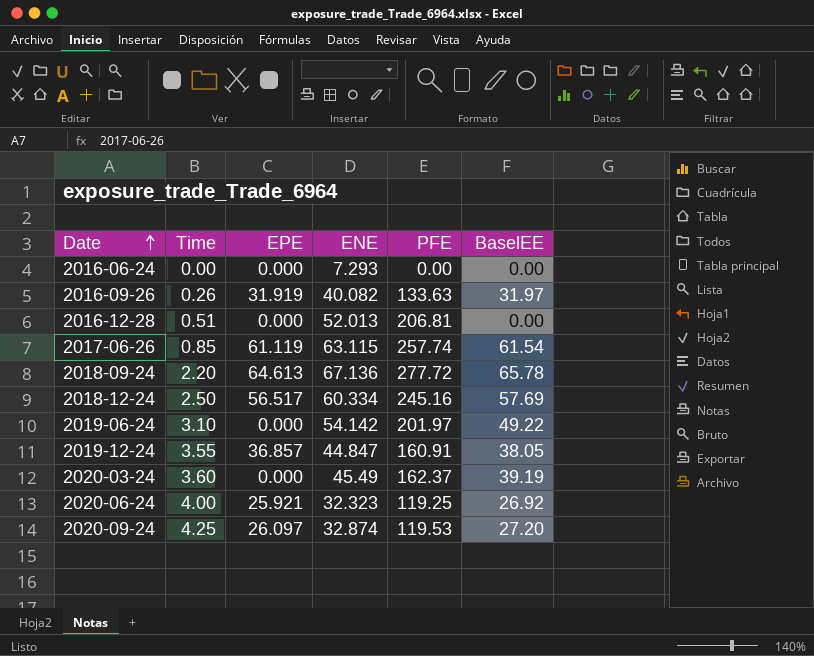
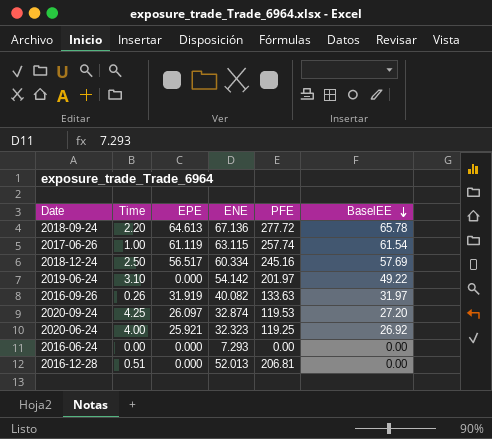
row order: Date ascending -> BaselEE descending
row 2019-12-24: 3.55 | 36.857 | 44.847 | 160.91 | 38.05 -> none
row 2020-03-24: 3.60 | 0.000 | 45.49 | 162.37 | 39.19 -> none
2017-06-26 | Time: 0.85 -> 1.00

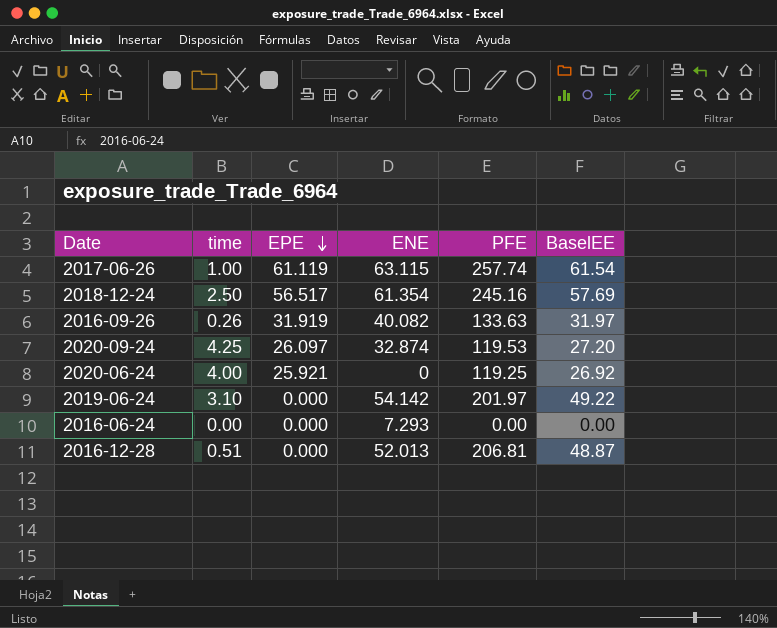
row order: BaselEE descending -> EPE descending
column name: Time -> time
row 2018-09-24: 2.20 | 64.613 | 67.136 | 277.72 | 65.78 -> none
2018-12-24 | ENE: 60.334 -> 61.354
2020-06-24 | ENE: 32.323 -> 0
2016-12-28 | BaselEE: 0.00 -> 48.87

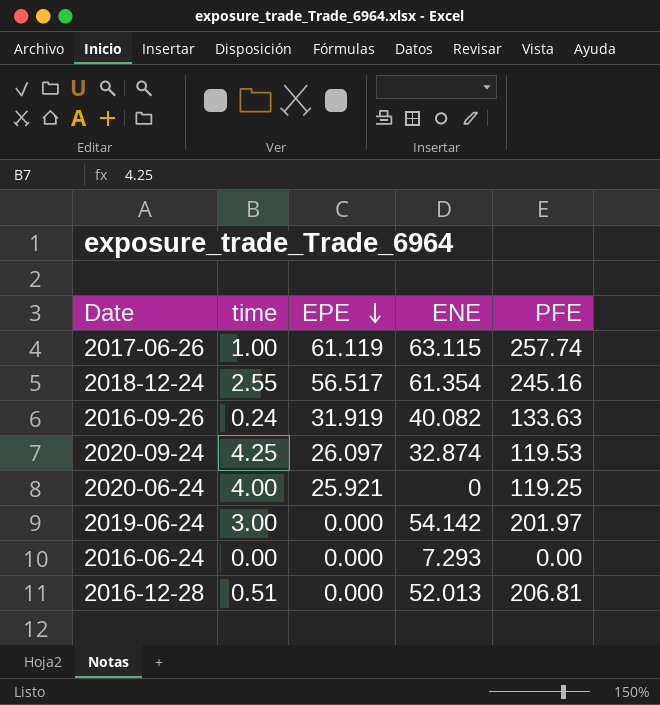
column BaselEE | position: 6 -> none
2018-12-24 | time: 2.50 -> 2.55
2016-09-26 | time: 0.26 -> 0.24
2019-06-24 | time: 3.10 -> 3.00

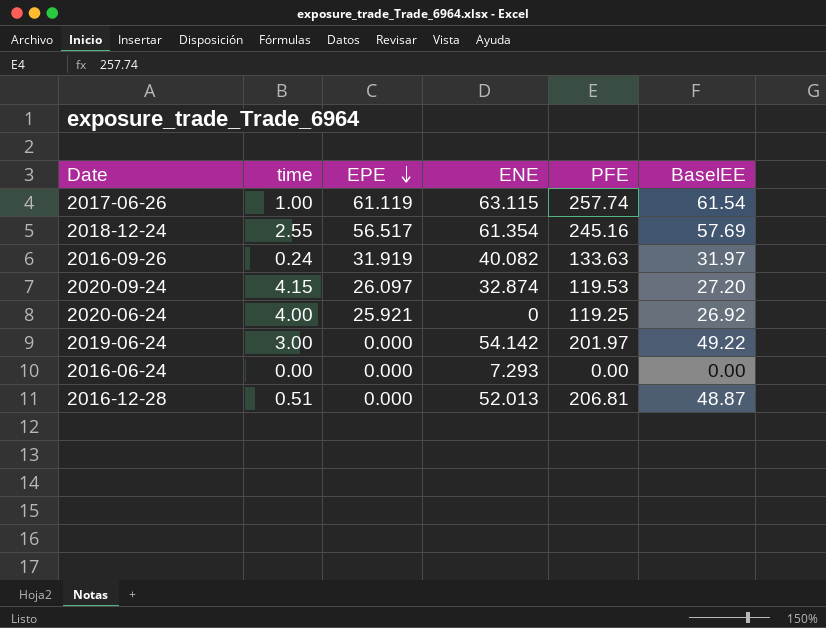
column BaselEE | position: none -> 6
2020-09-24 | time: 4.25 -> 4.15

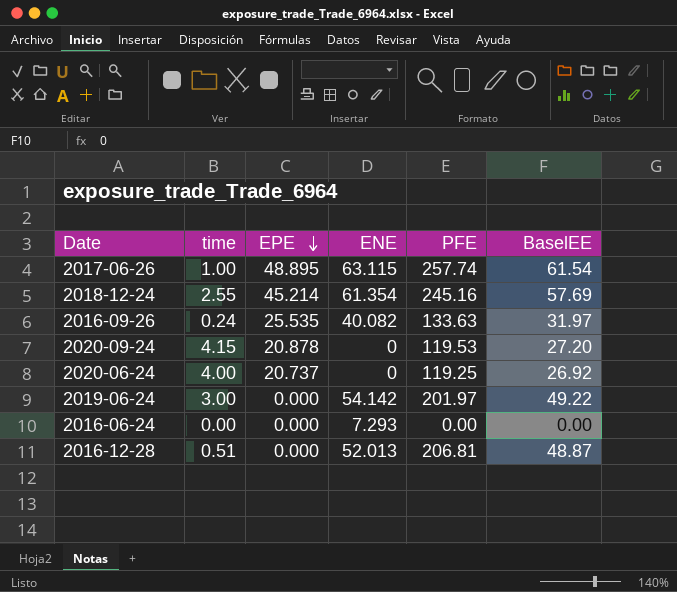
2017-06-26 | EPE: 61.119 -> 48.895
2018-12-24 | EPE: 56.517 -> 45.214
2016-09-26 | EPE: 31.919 -> 25.535
2020-09-24 | EPE: 26.097 -> 20.878
2020-09-24 | ENE: 32.874 -> 0
2020-06-24 | EPE: 25.921 -> 20.737

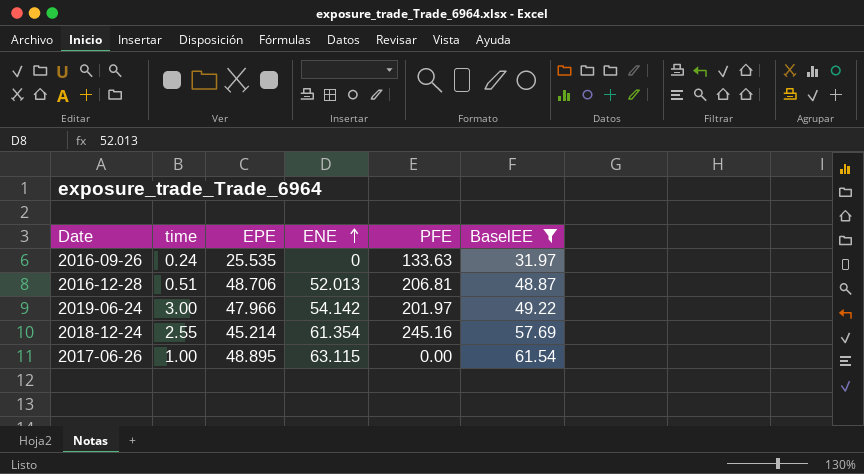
filter: none -> BaselEE >= 31.97
row order: EPE descending -> ENE ascending
2016-09-26 | ENE: 40.082 -> 0
2016-12-28 | EPE: 0.000 -> 48.706
2019-06-24 | EPE: 0.000 -> 47.966
2017-06-26 | PFE: 257.74 -> 0.00

